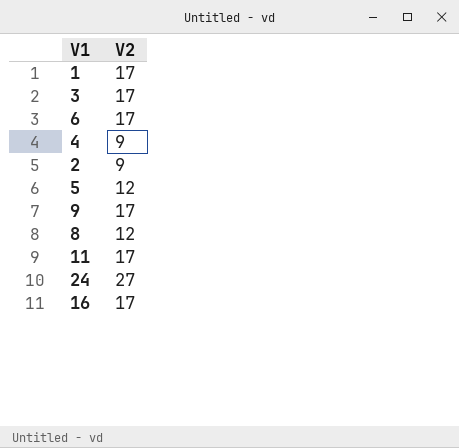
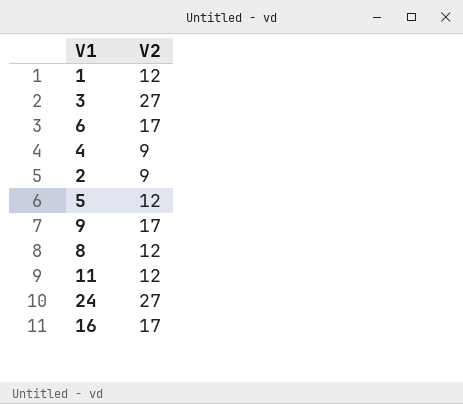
1 | V2: 17 -> 12
3 | V2: 17 -> 27
11 | V2: 17 -> 12

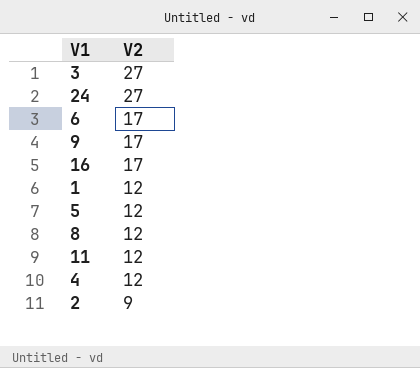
row order: none -> V2 descending
4 | V2: 9 -> 12

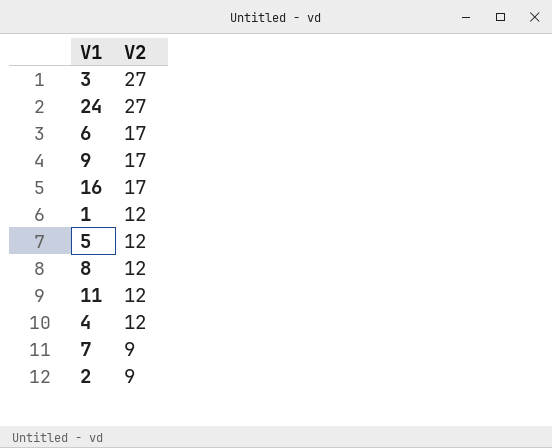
row 7: none -> 9

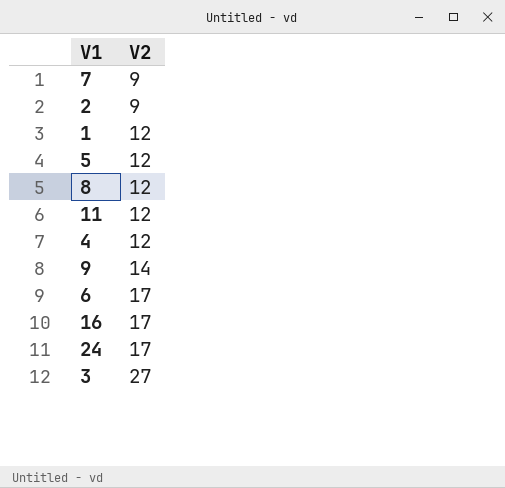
row order: V2 descending -> V2 ascending
9 | V2: 17 -> 14
24 | V2: 27 -> 17

